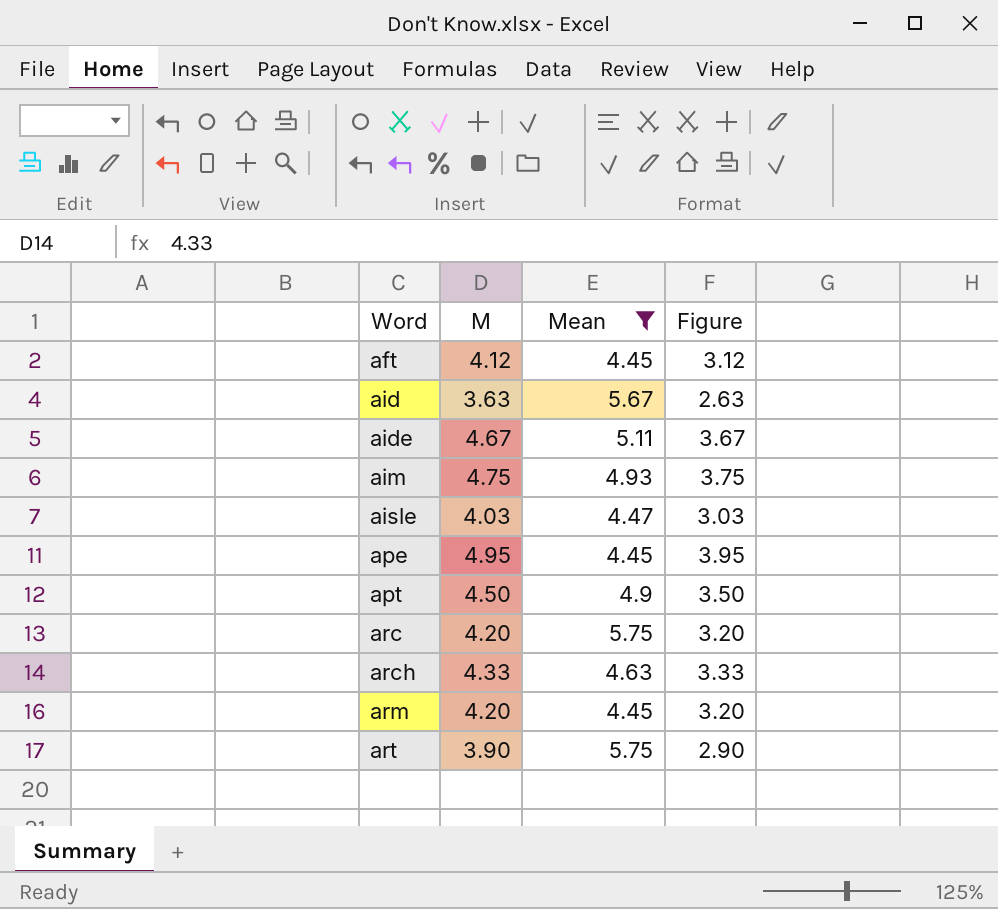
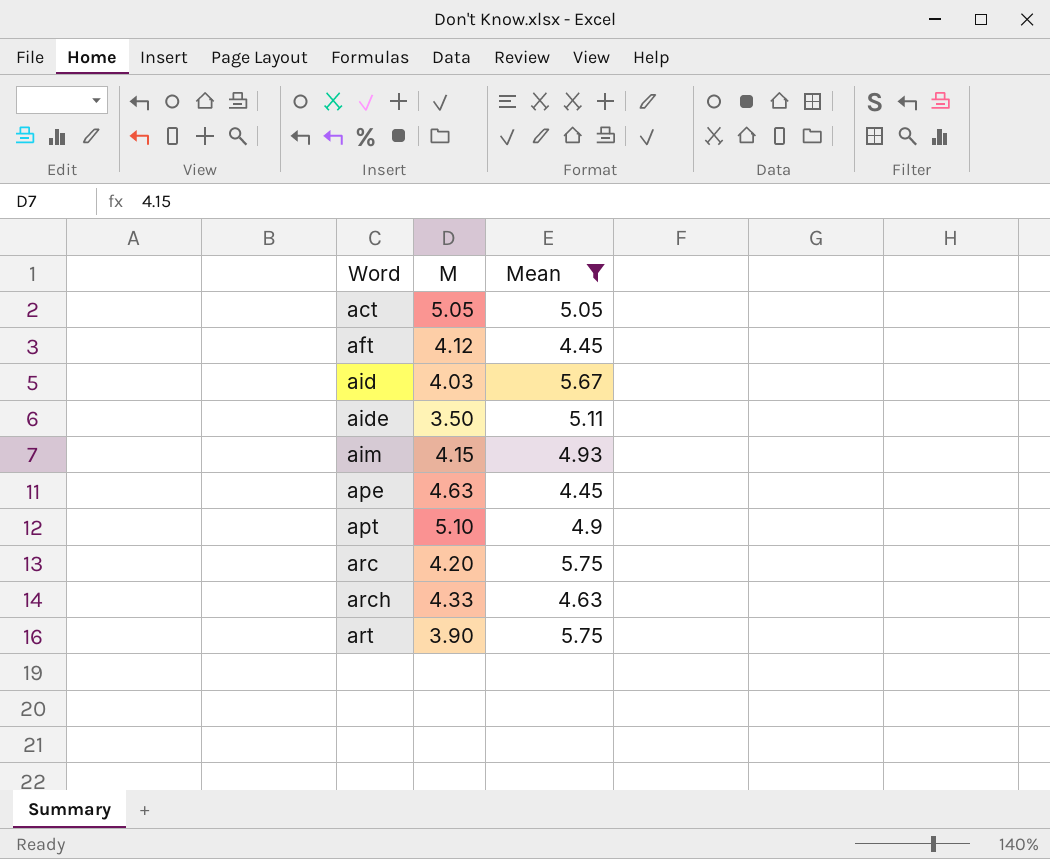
column Figure | formula: [M] - 1 -> none
row aisle: 4.03 | 4.47 | 3.03 -> none
row arm: 4.20 | 4.45 | 3.20 -> none
row act: none -> 5.05 | 5.05
aid | M: 3.63 -> 4.03
aide | M: 4.67 -> 3.50
aim | M: 4.75 -> 4.15
ape | M: 4.95 -> 4.63
apt | M: 4.50 -> 5.10

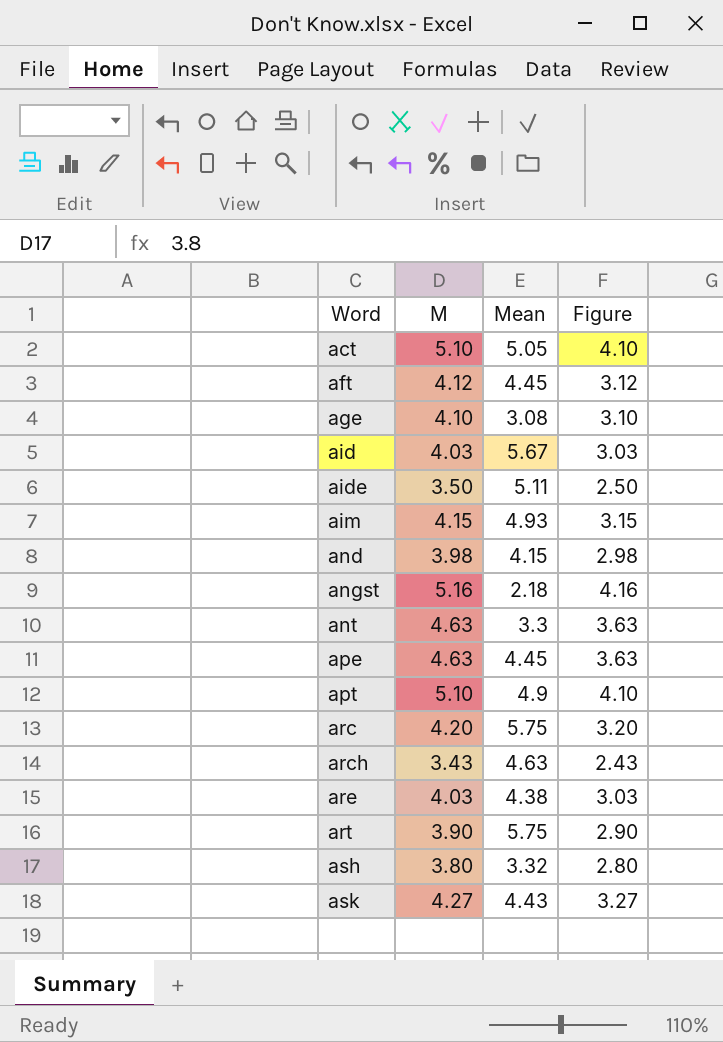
filter: Mean >= 4.45 -> none
column Figure | formula: none -> [M] - 1
act | M: 5.05 -> 5.10
arch | M: 4.33 -> 3.43

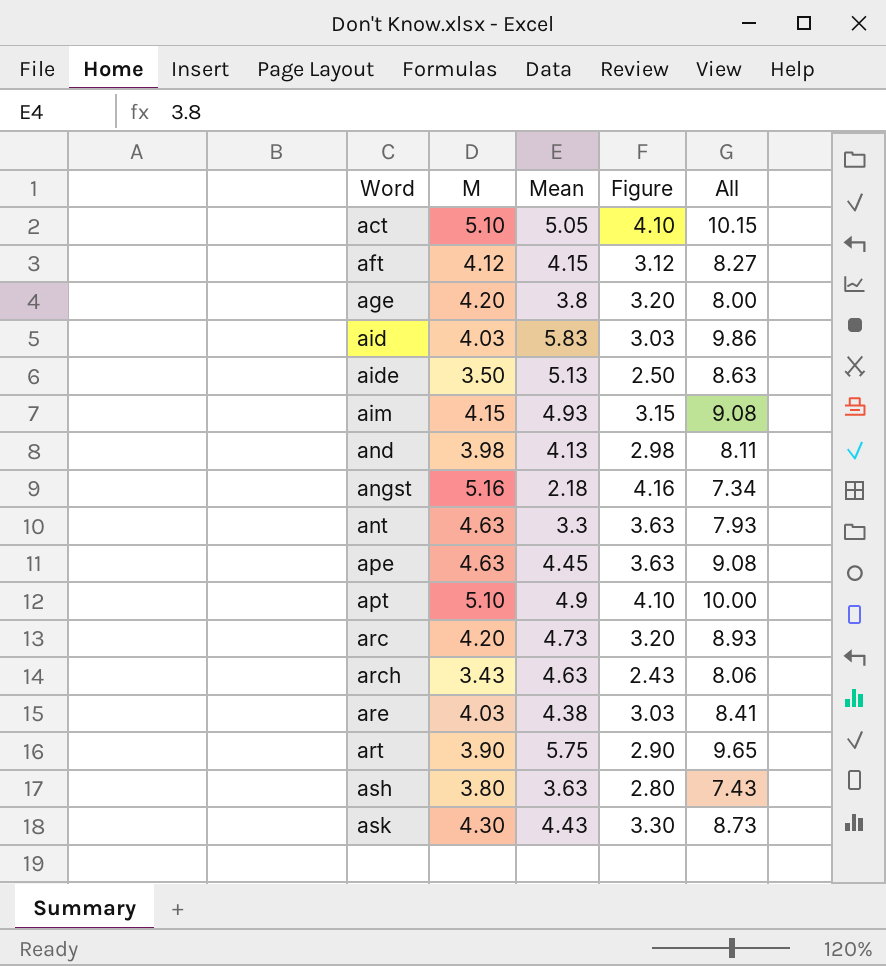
column All | formula: none -> [M] + [Mean]
aft | Mean: 4.45 -> 4.15
age | M: 4.10 -> 4.20
age | Mean: 3.08 -> 3.8
age | Figure: 3.10 -> 3.20
aid | Mean: 5.67 -> 5.83
aide | Mean: 5.11 -> 5.13
and | Mean: 4.15 -> 4.13
arc | Mean: 5.75 -> 4.73
ash | Mean: 3.32 -> 3.63
ask | M: 4.27 -> 4.30
ask | Figure: 3.27 -> 3.30

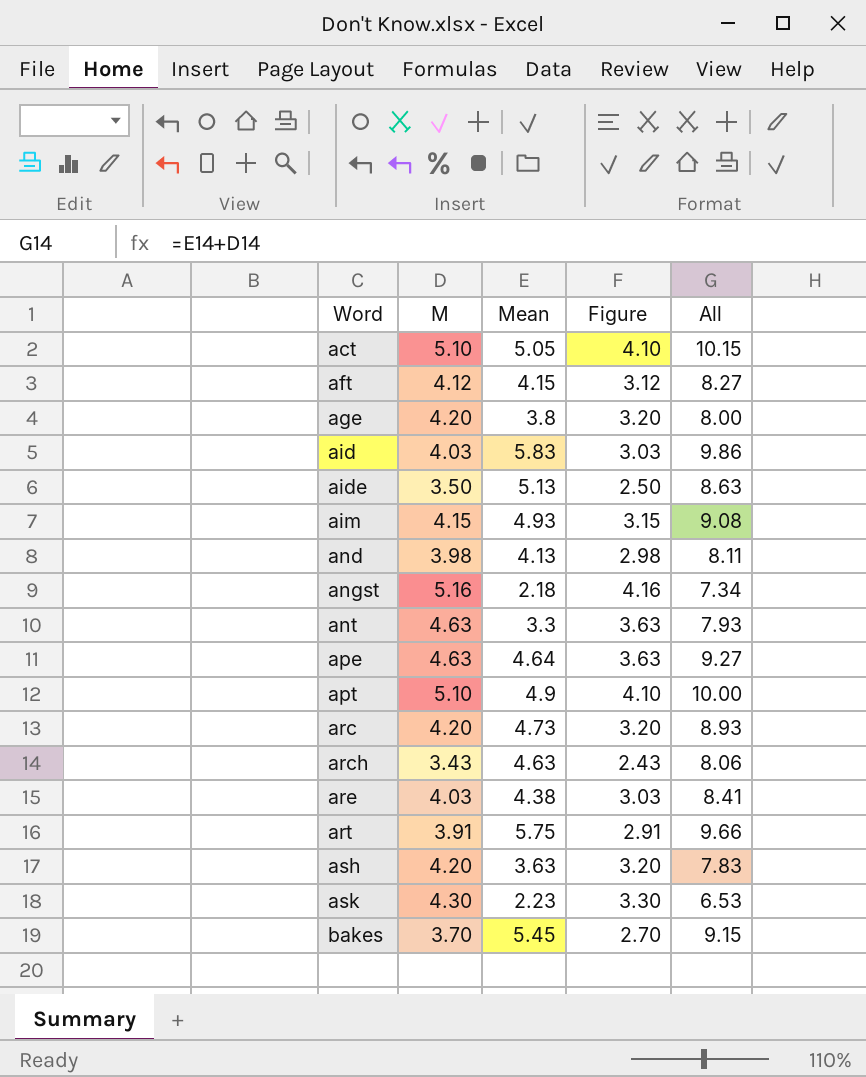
ape | Mean: 4.45 -> 4.64
ape | All: 9.08 -> 9.27
art | M: 3.90 -> 3.91
art | Figure: 2.90 -> 2.91
art | All: 9.65 -> 9.66
ash | M: 3.80 -> 4.20
ash | Figure: 2.80 -> 3.20
ash | All: 7.43 -> 7.83
ask | Mean: 4.43 -> 2.23
ask | All: 8.73 -> 6.53
row bakes: none -> 3.70 | 5.45 | 2.70 | 9.15

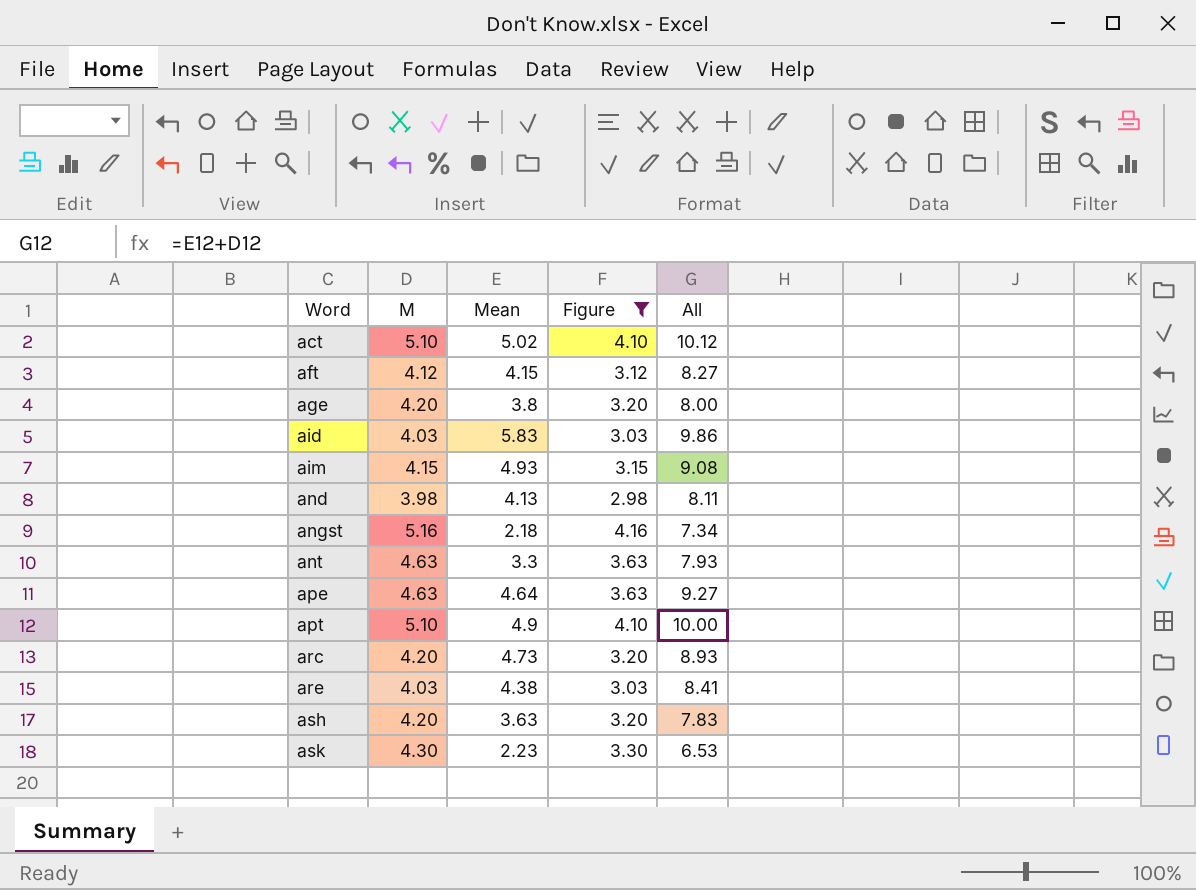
filter: none -> Figure >= 2.98
act | Mean: 5.05 -> 5.02
act | All: 10.15 -> 10.12

